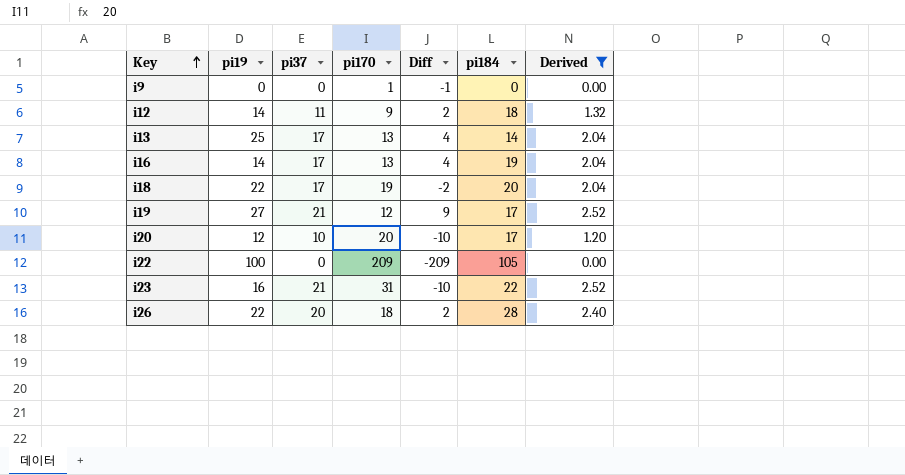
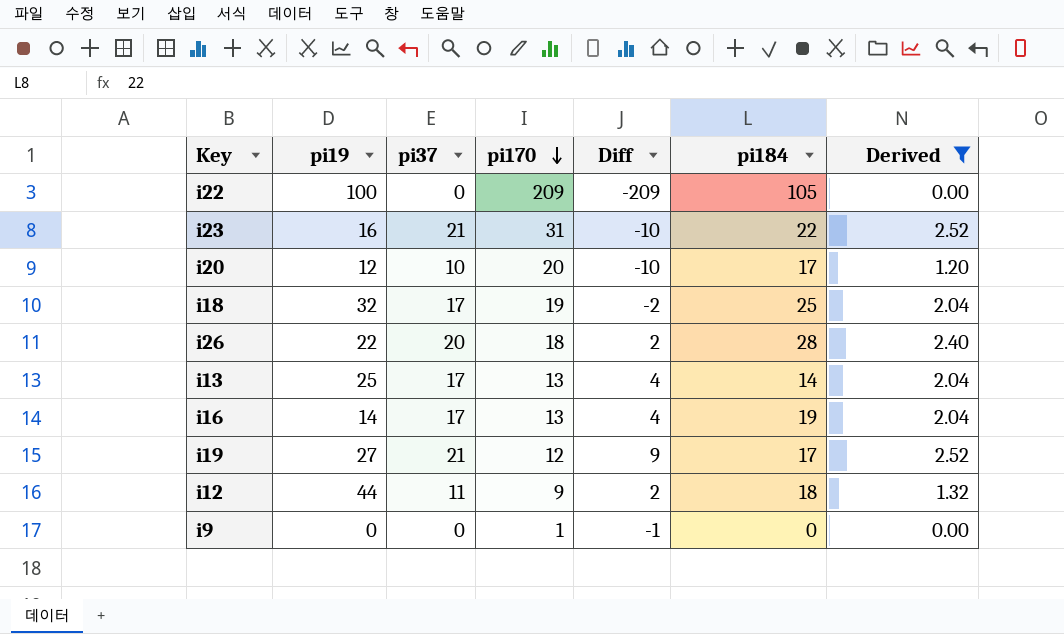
row order: Key ascending -> pi170 descending
i18 | pi19: 22 -> 32
i18 | pi184: 20 -> 25
i12 | pi19: 14 -> 44

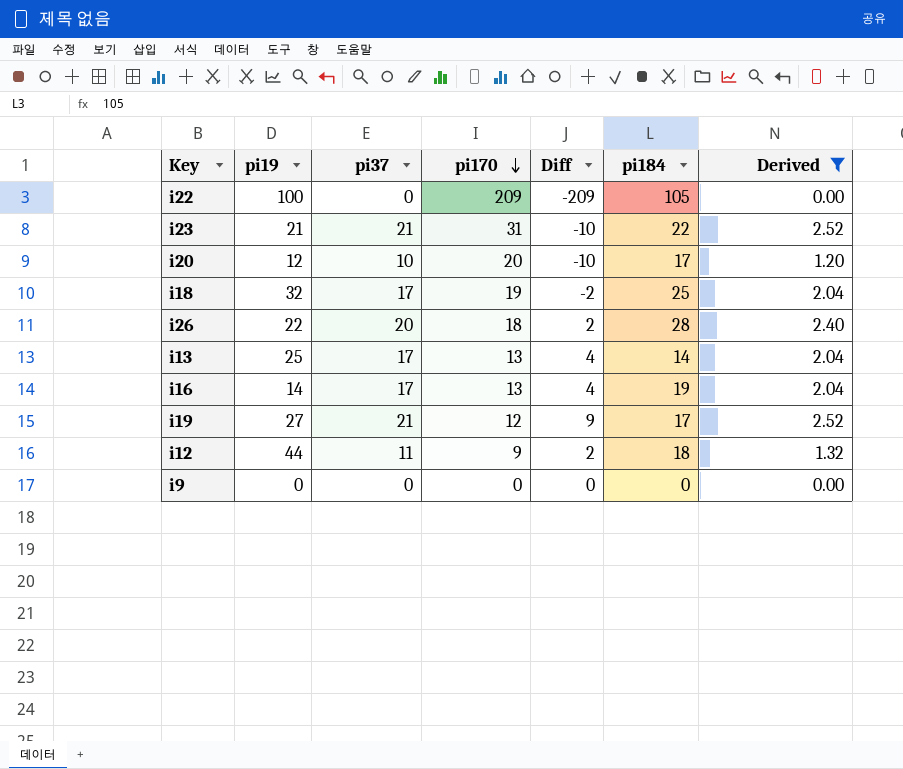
i23 | pi19: 16 -> 21
i9 | pi170: 1 -> 0
i9 | Diff: -1 -> 0

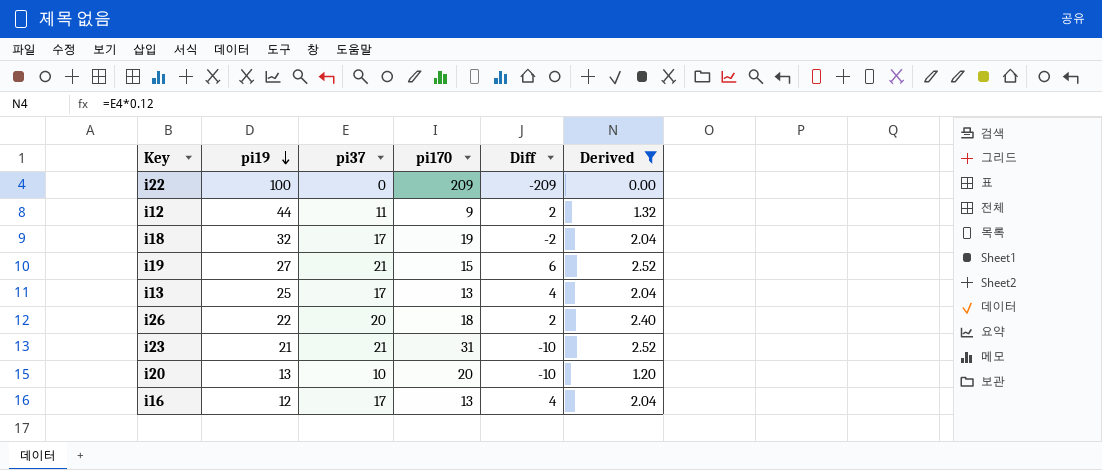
row order: pi170 descending -> pi19 descending
column pi184 | position: 6 -> none
row i9: 0 | 0 | 0 | 0 | 0 | 0.00 -> none
i19 | pi170: 12 -> 15
i19 | Diff: 9 -> 6
i20 | pi19: 12 -> 13
i16 | pi19: 14 -> 12

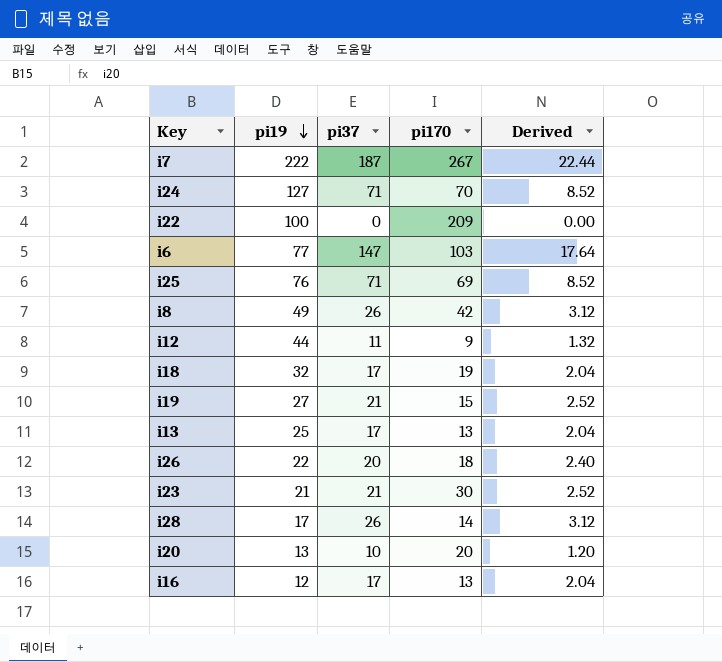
filter: Derived <= 2.52 -> none
column Diff | formula: [pi37] - [pi170] -> none
i23 | pi170: 31 -> 30

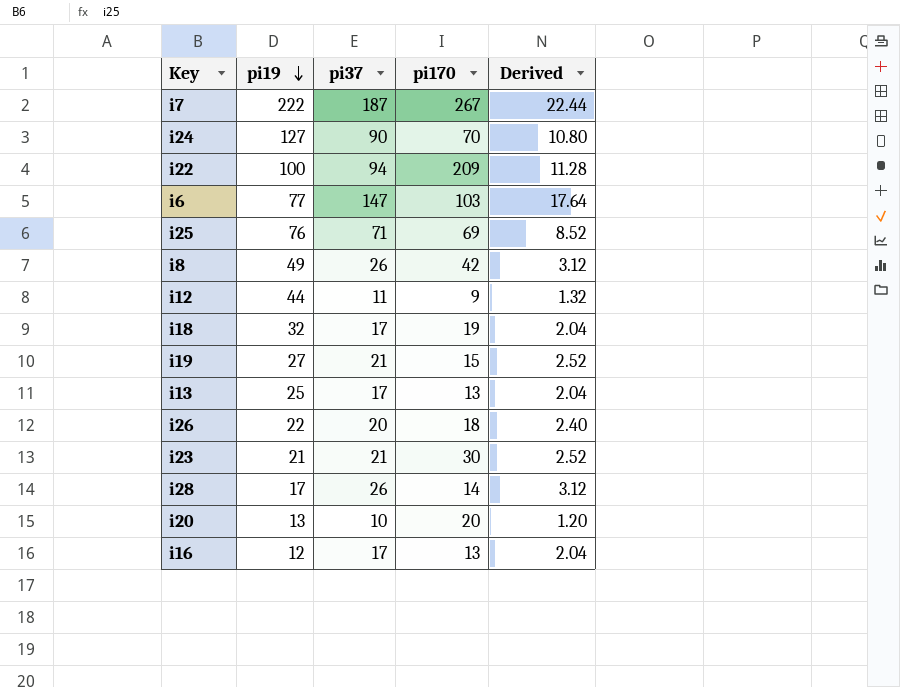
i24 | pi37: 71 -> 90
i24 | Derived: 8.52 -> 10.80
i22 | pi37: 0 -> 94
i22 | Derived: 0.00 -> 11.28

